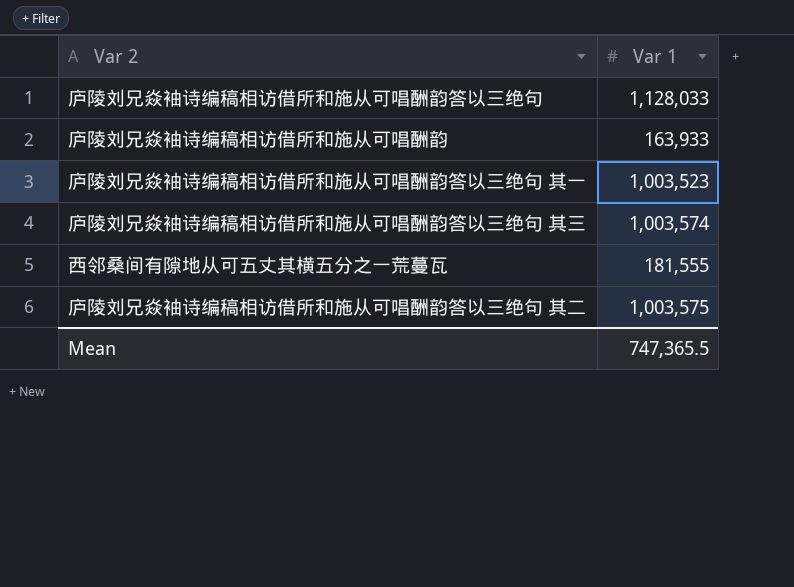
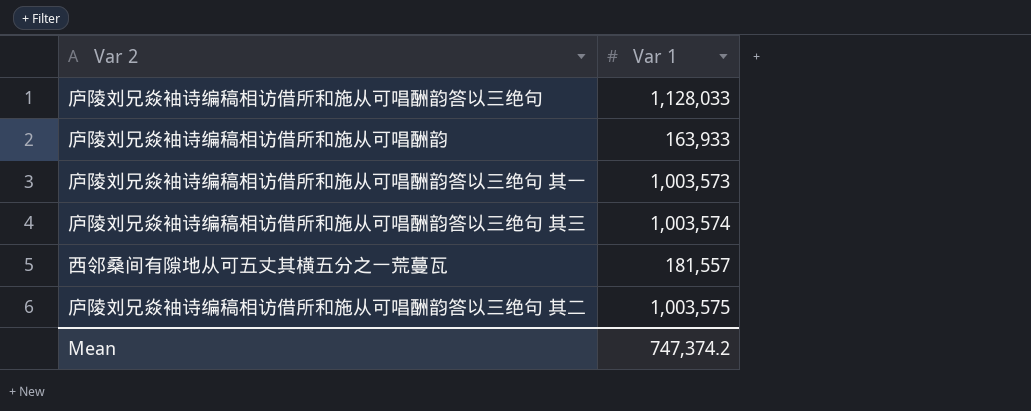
庐陵刘兄焱袖诗编稿相访借所和施从可唱酬韵答以三绝句 其一 | Var 1: 1,003,523 -> 1,003,573
西邻桑间有隙地从可五丈其横五分之一荒蔓瓦 | Var 1: 181,555 -> 181,557
Mean | Var 1: 747,365.5 -> 747,374.2

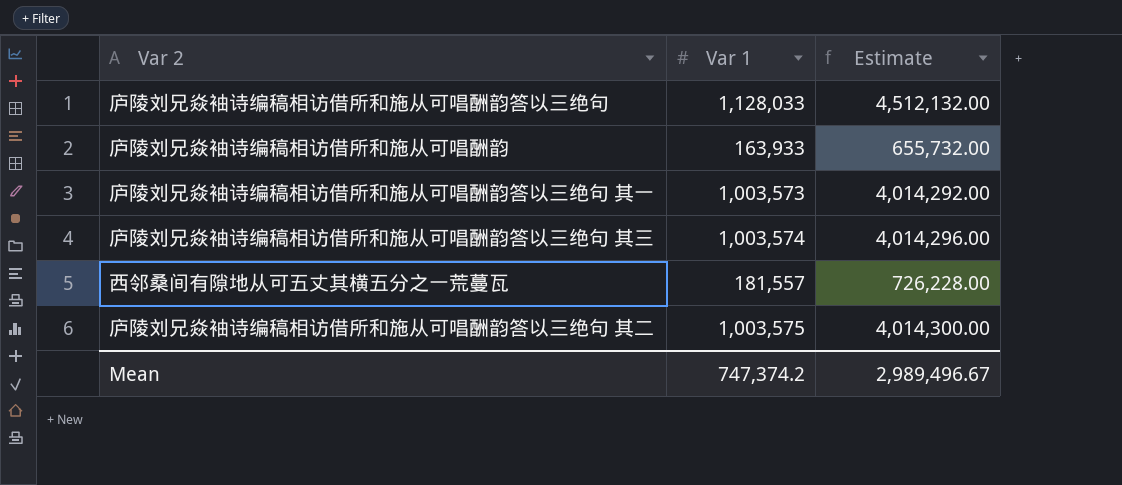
column Estimate | formula: none -> [Var 1] * 4

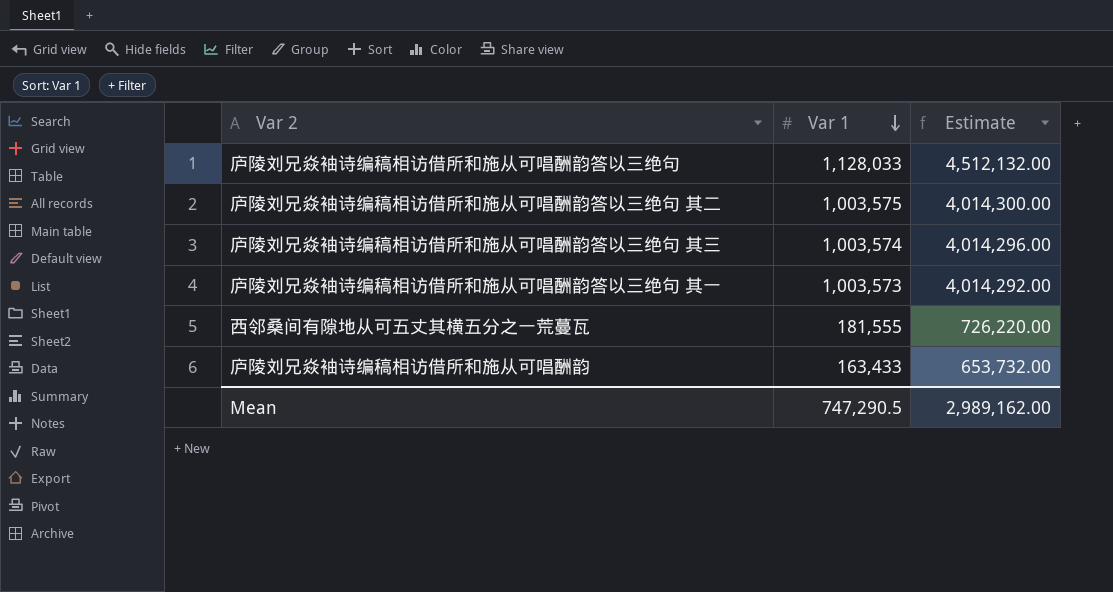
row order: none -> Var 1 descending
西邻桑间有隙地从可五丈其横五分之一荒蔓瓦 | Var 1: 181,557 -> 181,555
西邻桑间有隙地从可五丈其横五分之一荒蔓瓦 | Estimate: 726,228.00 -> 726,220.00
庐陵刘兄焱袖诗编稿相访借所和施从可唱酬韵 | Var 1: 163,933 -> 163,433
庐陵刘兄焱袖诗编稿相访借所和施从可唱酬韵 | Estimate: 655,732.00 -> 653,732.00
Mean | Var 1: 747,374.2 -> 747,290.5
Mean | Estimate: 2,989,496.67 -> 2,989,162.00

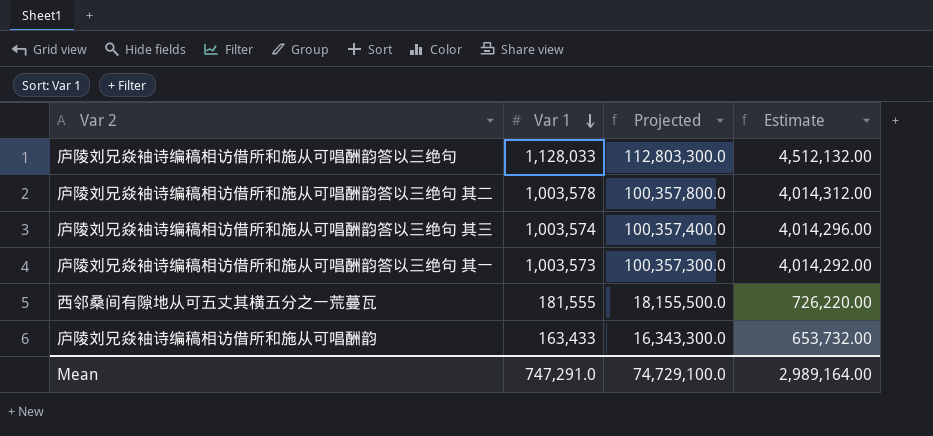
column Projected | formula: none -> [Var 1] * 100
庐陵刘兄焱袖诗编稿相访借所和施从可唱酬韵答以三绝句 其二 | Var 1: 1,003,575 -> 1,003,578
庐陵刘兄焱袖诗编稿相访借所和施从可唱酬韵答以三绝句 其二 | Estimate: 4,014,300.00 -> 4,014,312.00
Mean | Var 1: 747,290.5 -> 747,291.0
Mean | Estimate: 2,989,162.00 -> 2,989,164.00

